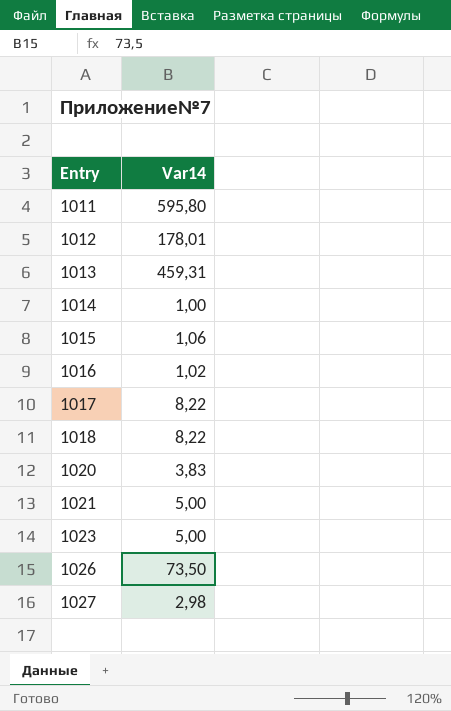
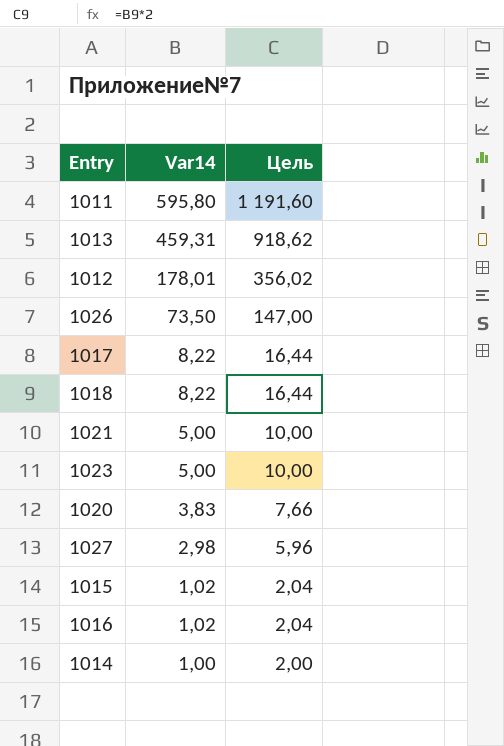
row order: Entry ascending -> Var14 descending
column Цель | formula: none -> [Var14] * 2
1015 | Var14: 1,06 -> 1,02

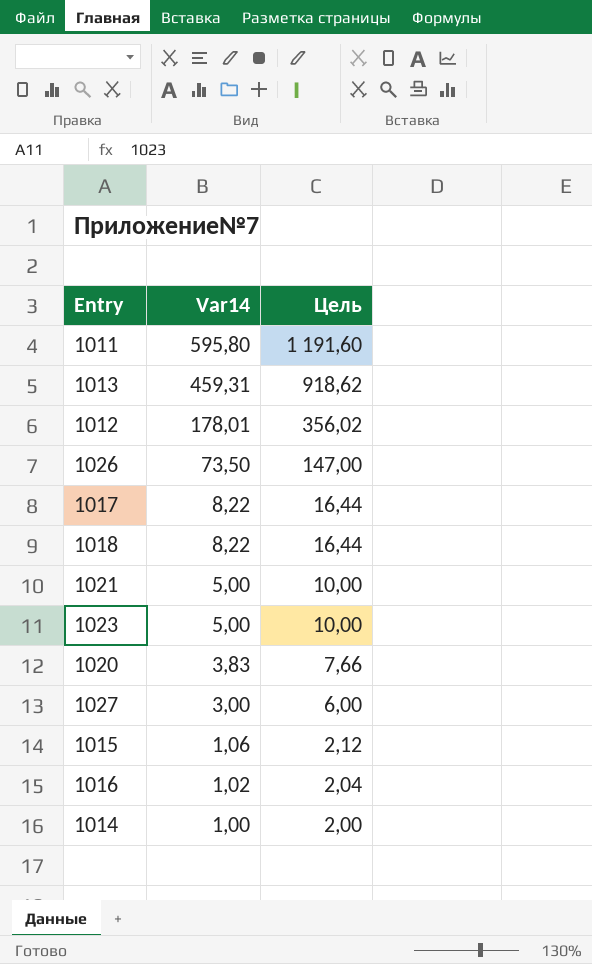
1027 | Var14: 2,98 -> 3,00
1027 | Цель: 5,96 -> 6,00
1015 | Var14: 1,02 -> 1,06
1015 | Цель: 2,04 -> 2,12

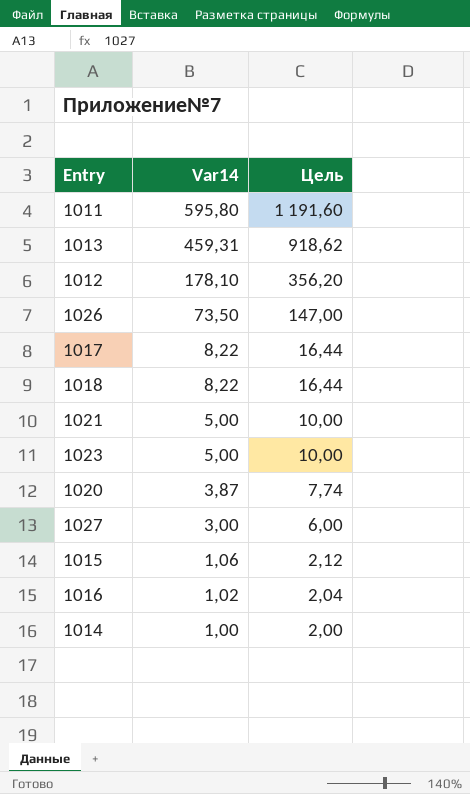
1012 | Var14: 178,01 -> 178,10
1012 | Цель: 356,02 -> 356,20
1020 | Var14: 3,83 -> 3,87
1020 | Цель: 7,66 -> 7,74

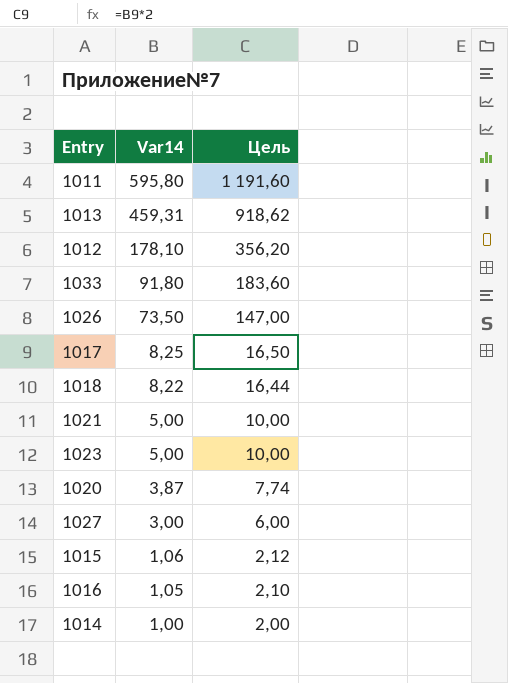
row 1033: none -> 91,80 | 183,60
1017 | Var14: 8,22 -> 8,25
1017 | Цель: 16,44 -> 16,50
1016 | Var14: 1,02 -> 1,05
1016 | Цель: 2,04 -> 2,10

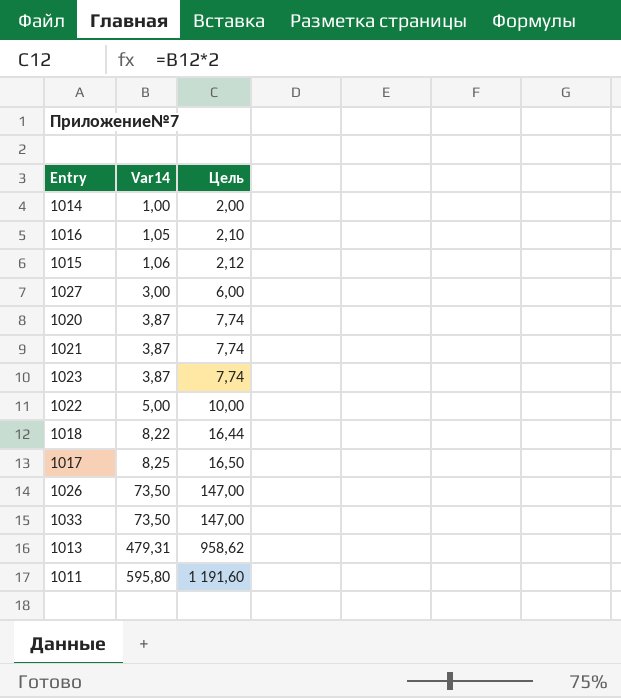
row order: Var14 descending -> Var14 ascending
row 1012: 178,10 | 356,20 -> none
1021 | Var14: 5,00 -> 3,87
1021 | Цель: 10,00 -> 7,74
1023 | Var14: 5,00 -> 3,87
1023 | Цель: 10,00 -> 7,74
row 1022: none -> 5,00 | 10,00
1033 | Var14: 91,80 -> 73,50
1033 | Цель: 183,60 -> 147,00
1013 | Var14: 459,31 -> 479,31
1013 | Цель: 918,62 -> 958,62

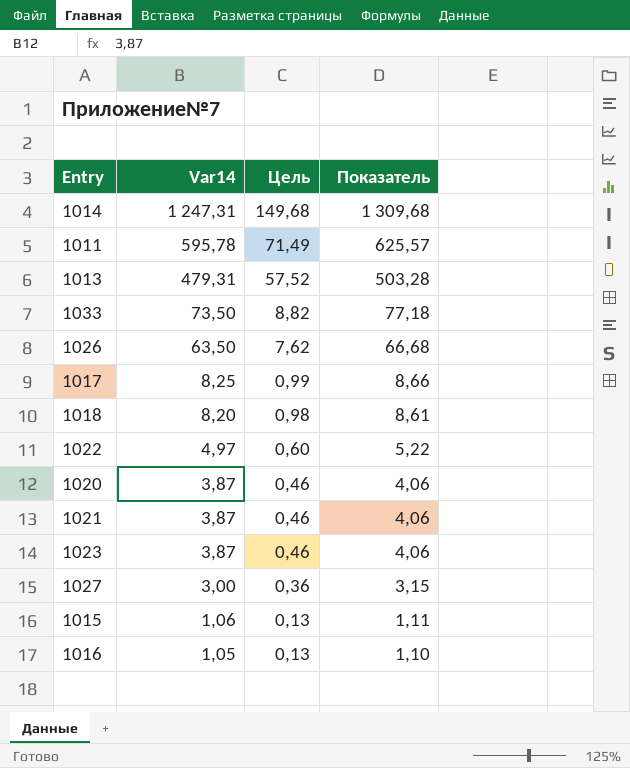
row order: Var14 ascending -> Var14 descending
column Цель | formula: [Var14] * 2 -> [Var14] * 0,12
column Показатель | formula: none -> [Var14] * 1,05
1014 | Var14: 1,00 -> 1 247,31
1011 | Var14: 595,80 -> 595,78
1026 | Var14: 73,50 -> 63,50
1018 | Var14: 8,22 -> 8,20
1022 | Var14: 5,00 -> 4,97

